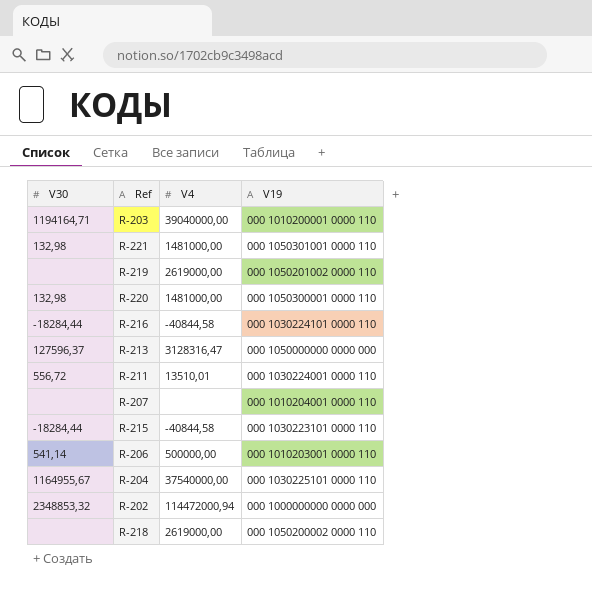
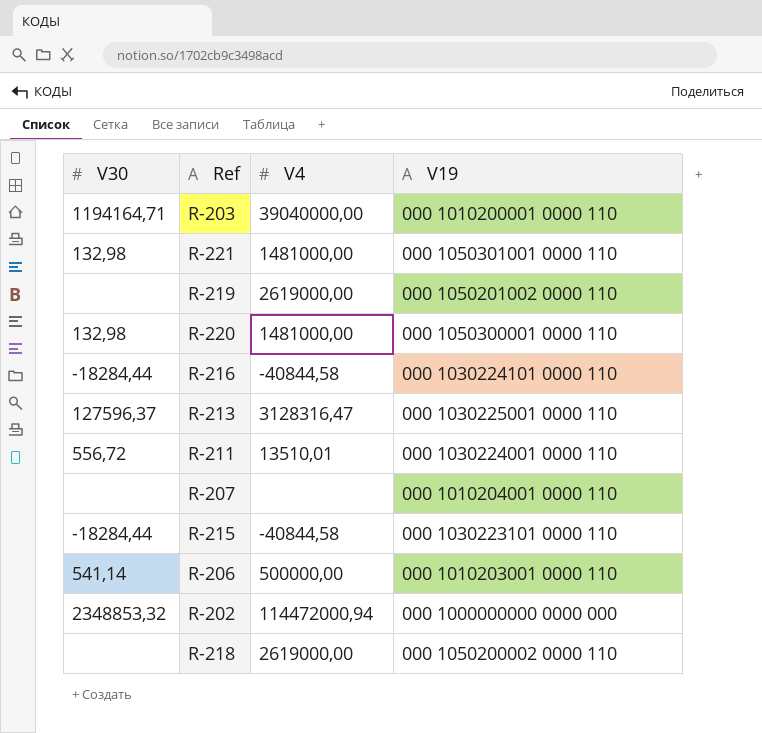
row R-204: 1164955,67 | 37540000,00 | 000 1030225101 0000 110 -> none
R-213 | V19: 000 1050000000 0000 000 -> 000 1030225001 0000 110

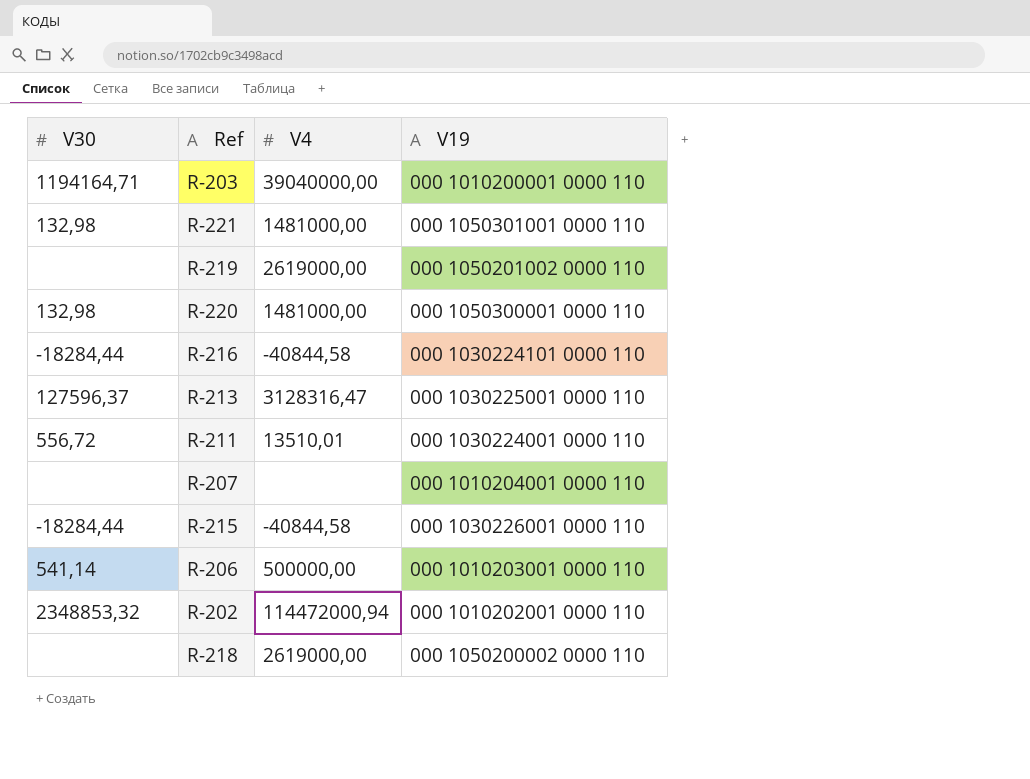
R-215 | V19: 000 1030223101 0000 110 -> 000 1030226001 0000 110
R-202 | V19: 000 1000000000 0000 000 -> 000 1010202001 0000 110

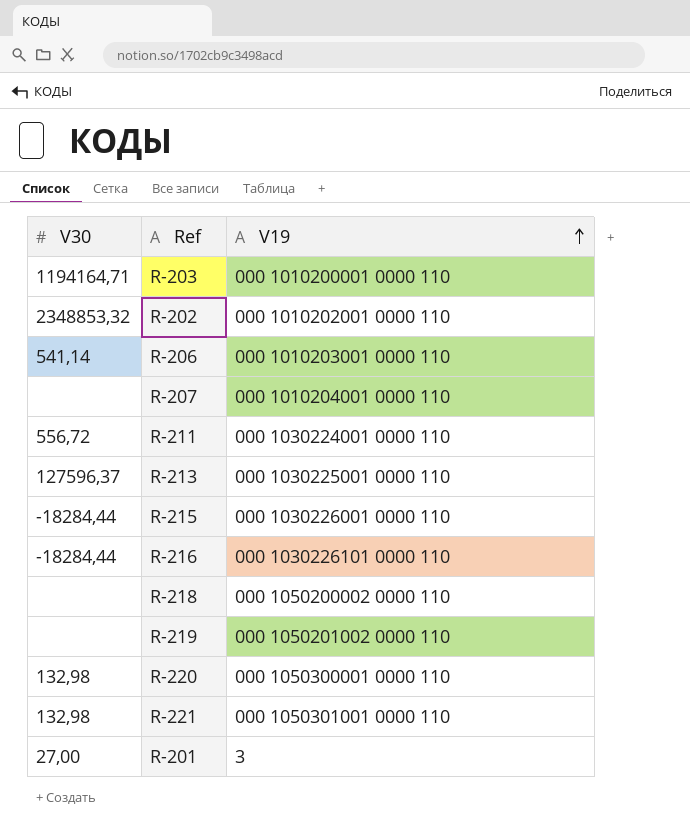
row order: none -> V19 ascending
column V4 | position: 3 -> none
R-216 | V19: 000 1030224101 0000 110 -> 000 1030226101 0000 110
row R-201: none -> 27,00 | 3

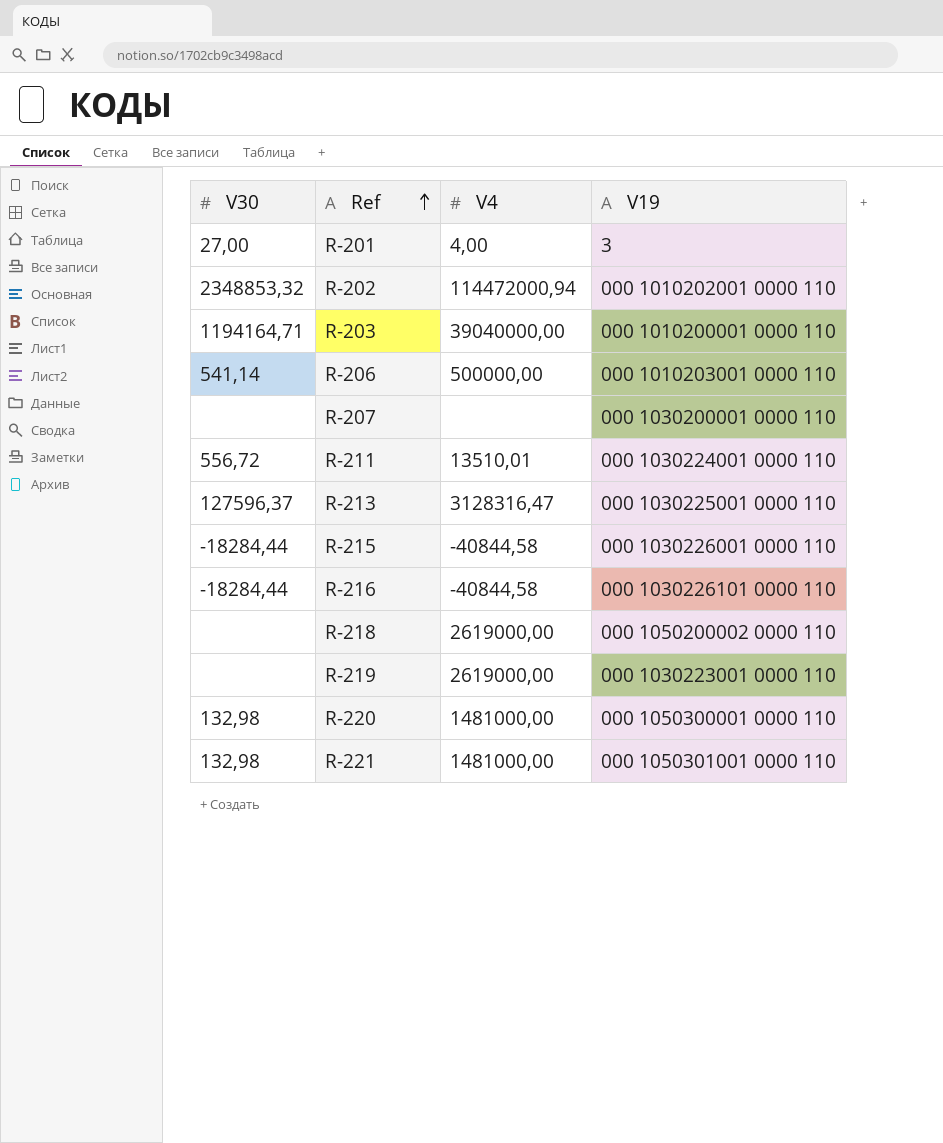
row order: V19 ascending -> Ref ascending
column V4 | position: none -> 3
R-207 | V19: 000 1010204001 0000 110 -> 000 1030200001 0000 110
R-219 | V19: 000 1050201002 0000 110 -> 000 1030223001 0000 110

